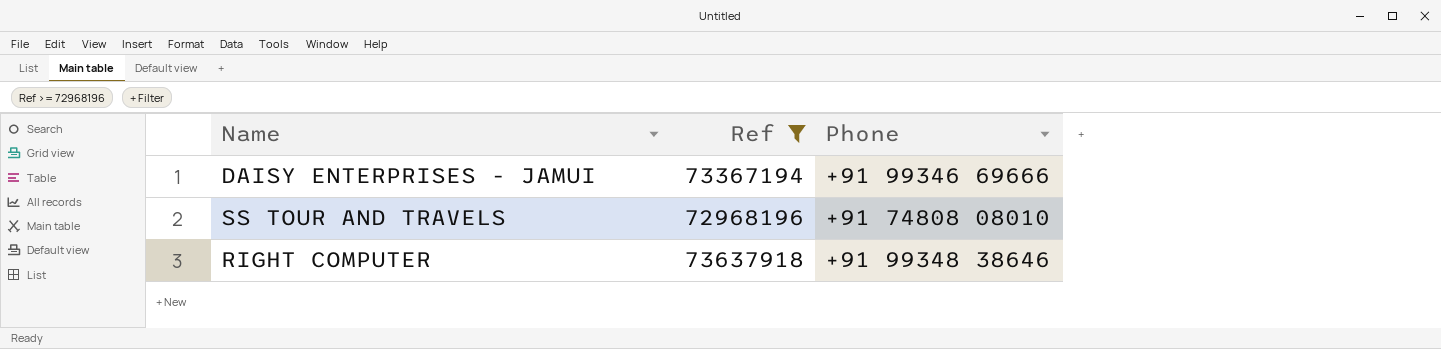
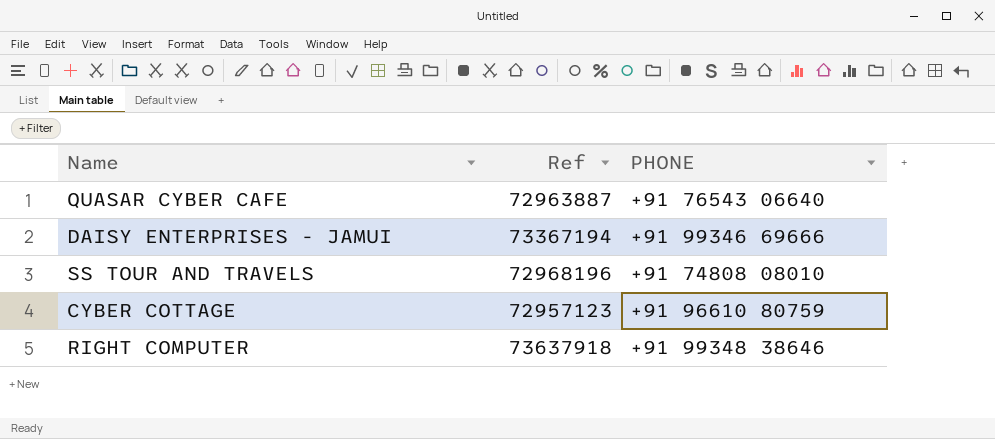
filter: Ref >= 72968196 -> none
column name: Phone -> PHONE

